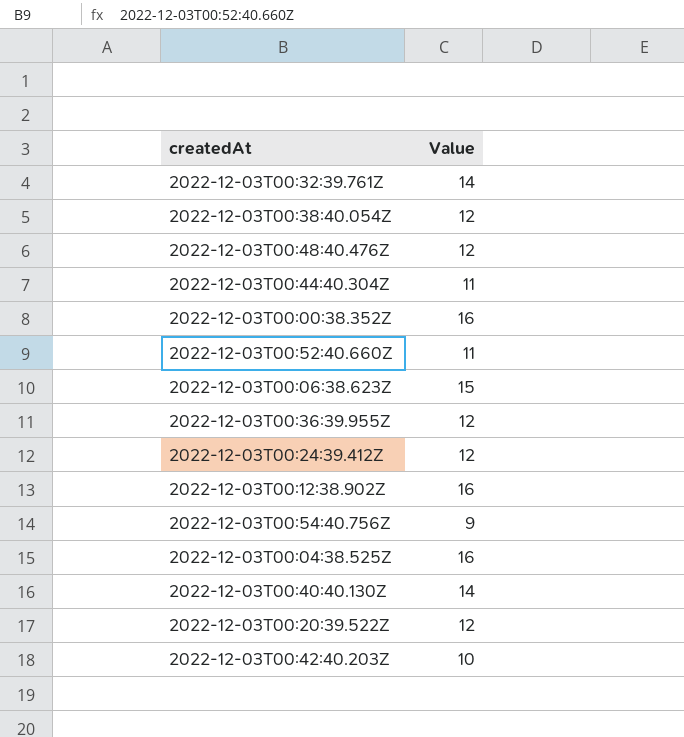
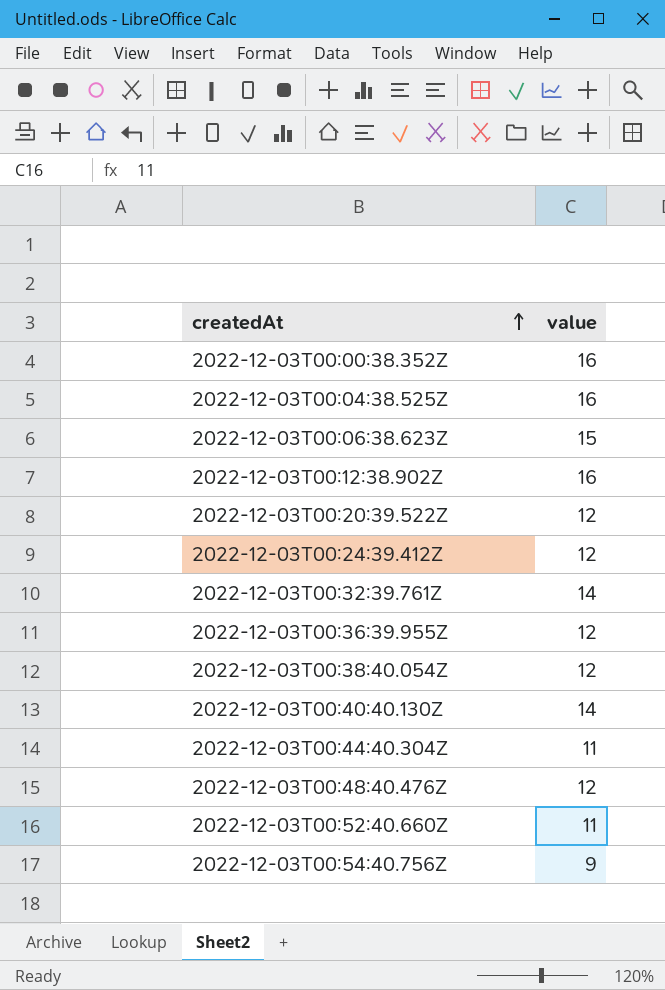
row order: none -> createdAt ascending
column name: Value -> value
row 2022-12-03T00:42:40.203Z: 10 -> none

